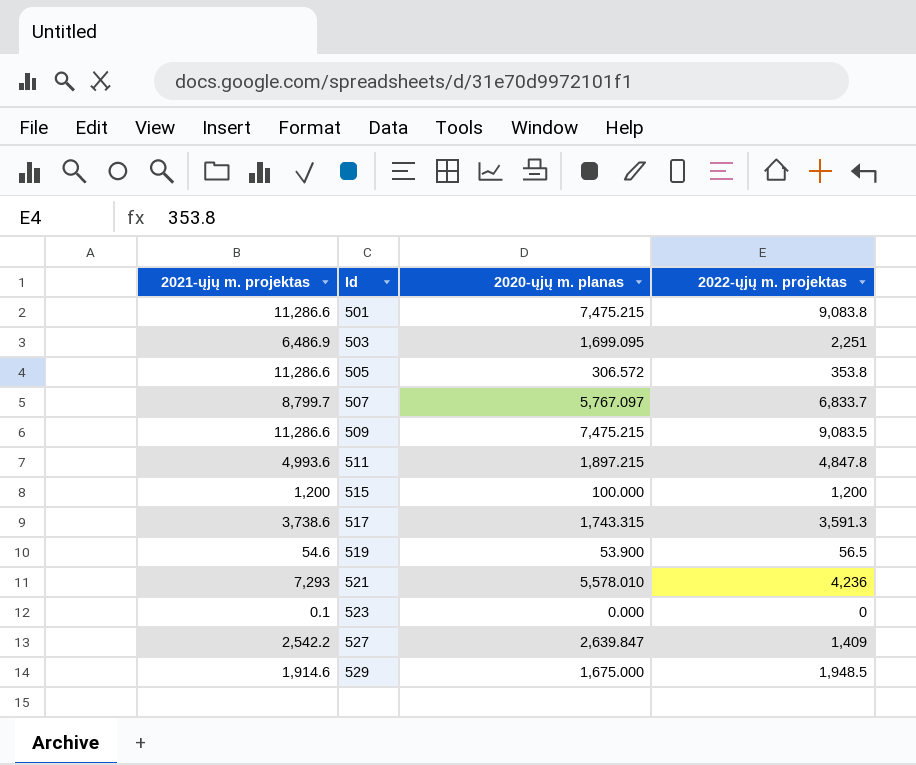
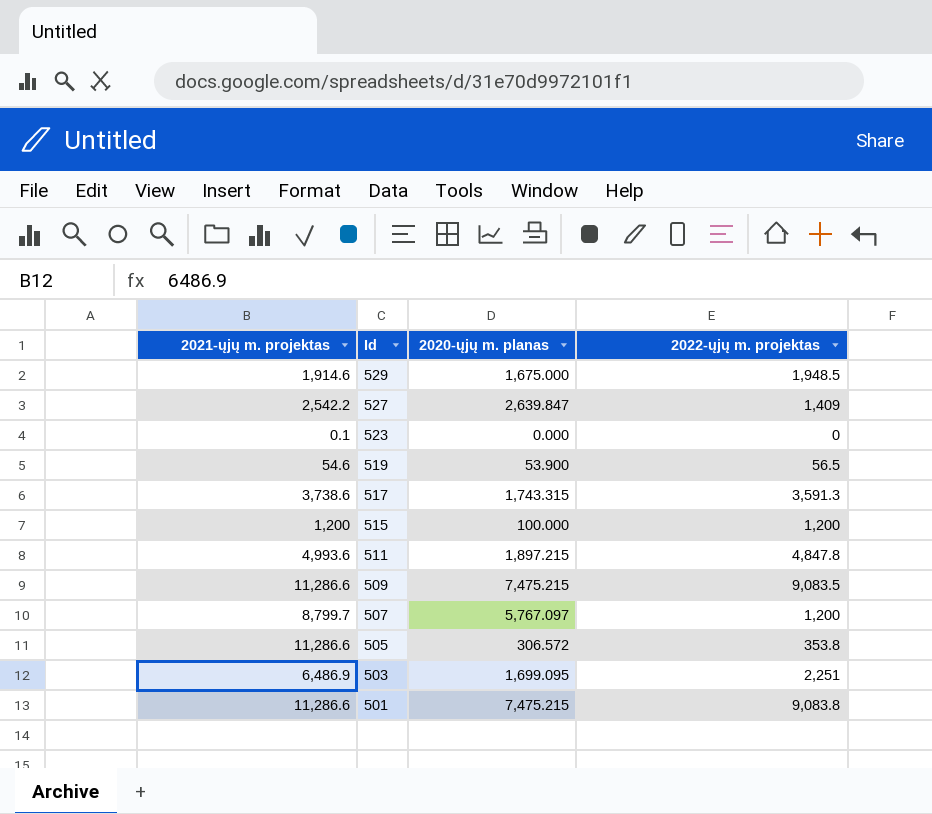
row order: Id ascending -> Id descending
row 521: 7,293 | 5,578.010 | 4,236 -> none
507 | 2022-ųjų m. projektas: 6,833.7 -> 1,200

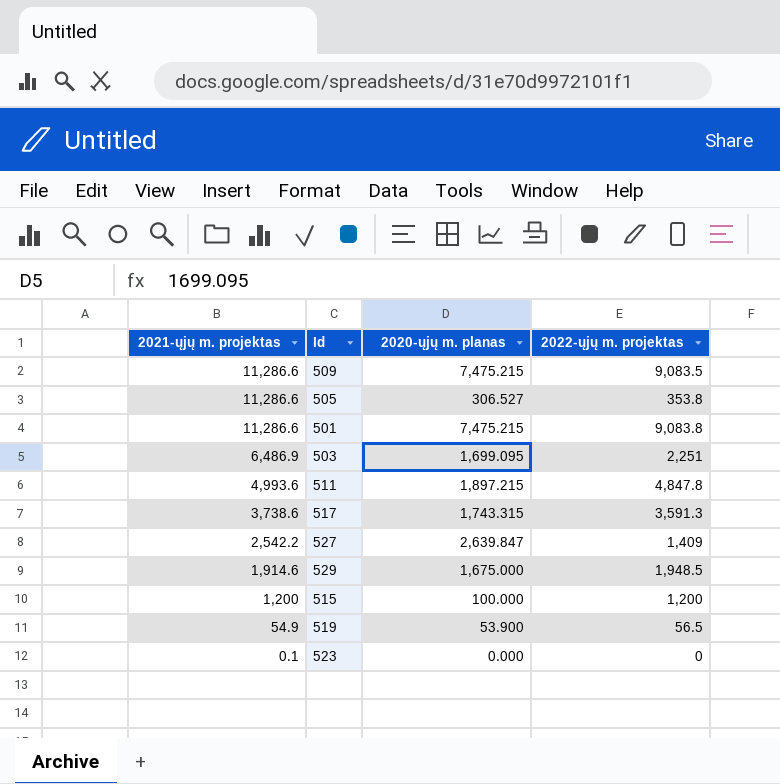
row order: Id descending -> 2021-ųjų m. projektas descending
row 507: 8,799.7 | 5,767.097 | 1,200 -> none
505 | 2020-ųjų m. planas: 306.572 -> 306.527
519 | 2021-ųjų m. projektas: 54.6 -> 54.9

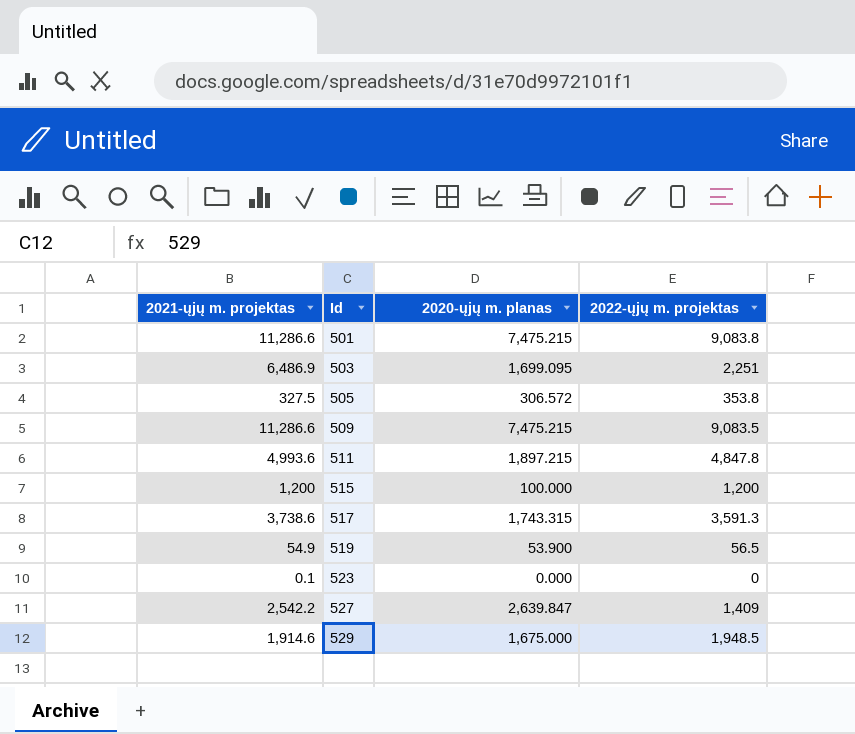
row order: 2021-ųjų m. projektas descending -> Id ascending
505 | 2021-ųjų m. projektas: 11,286.6 -> 327.5
505 | 2020-ųjų m. planas: 306.527 -> 306.572

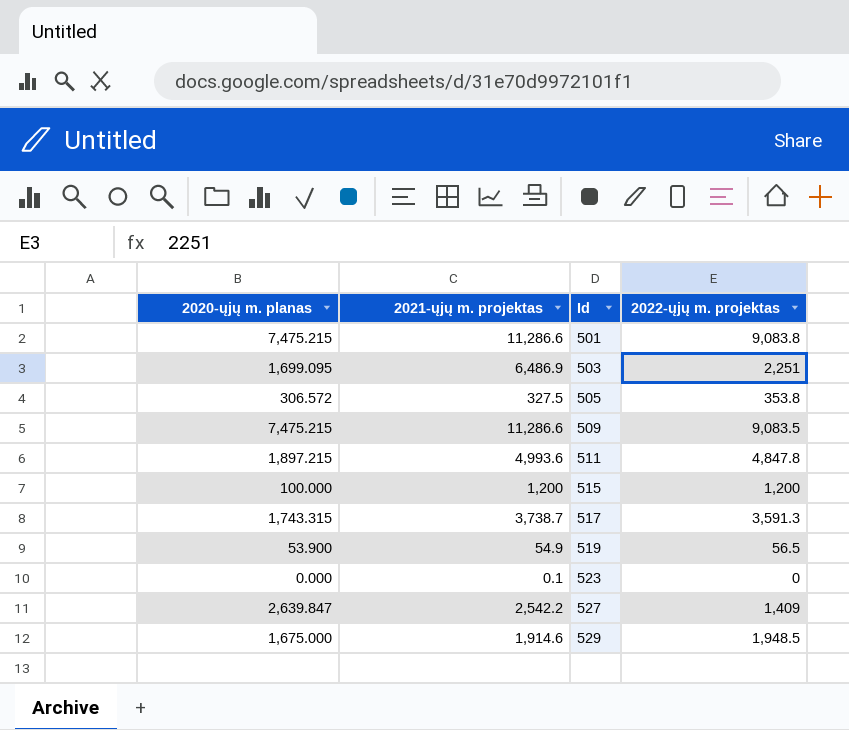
column 2020-ųjų m. planas | position: 3 -> 1
517 | 2021-ųjų m. projektas: 3,738.6 -> 3,738.7

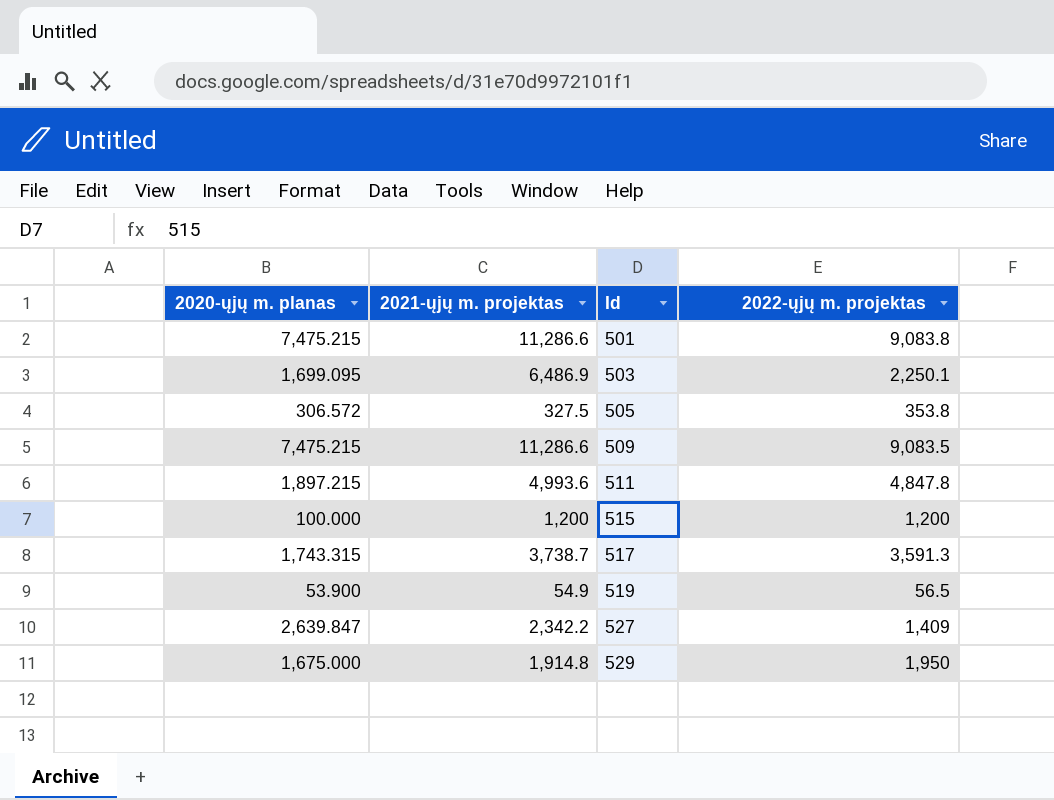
row 523: 0.000 | 0.1 | 0 -> none
503 | 2022-ųjų m. projektas: 2,251 -> 2,250.1
527 | 2021-ųjų m. projektas: 2,542.2 -> 2,342.2
529 | 2021-ųjų m. projektas: 1,914.6 -> 1,914.8
529 | 2022-ųjų m. projektas: 1,948.5 -> 1,950

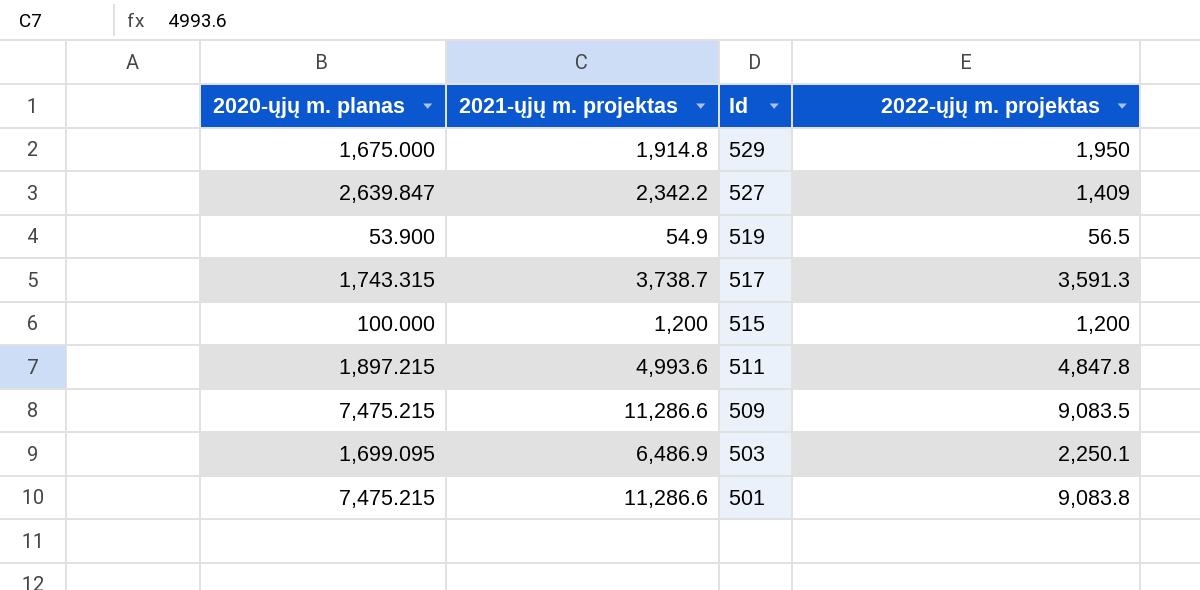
row order: Id ascending -> Id descending
row 505: 306.572 | 327.5 | 353.8 -> none

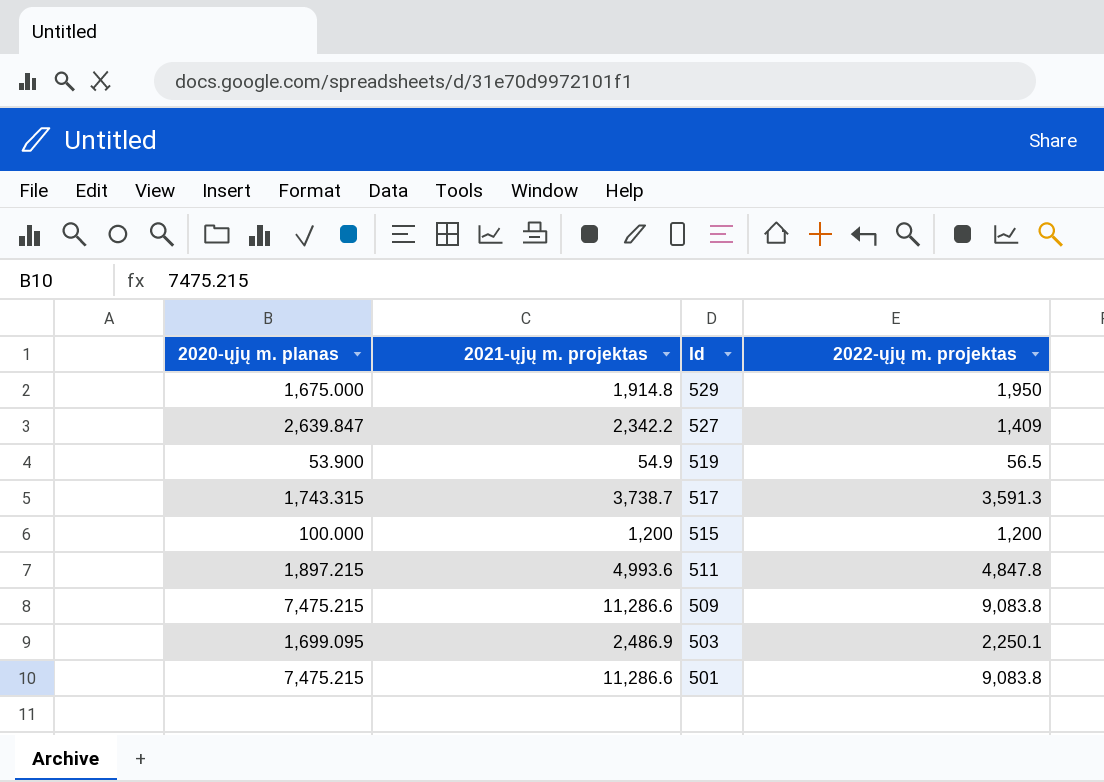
509 | 2022-ųjų m. projektas: 9,083.5 -> 9,083.8
503 | 2021-ųjų m. projektas: 6,486.9 -> 2,486.9

